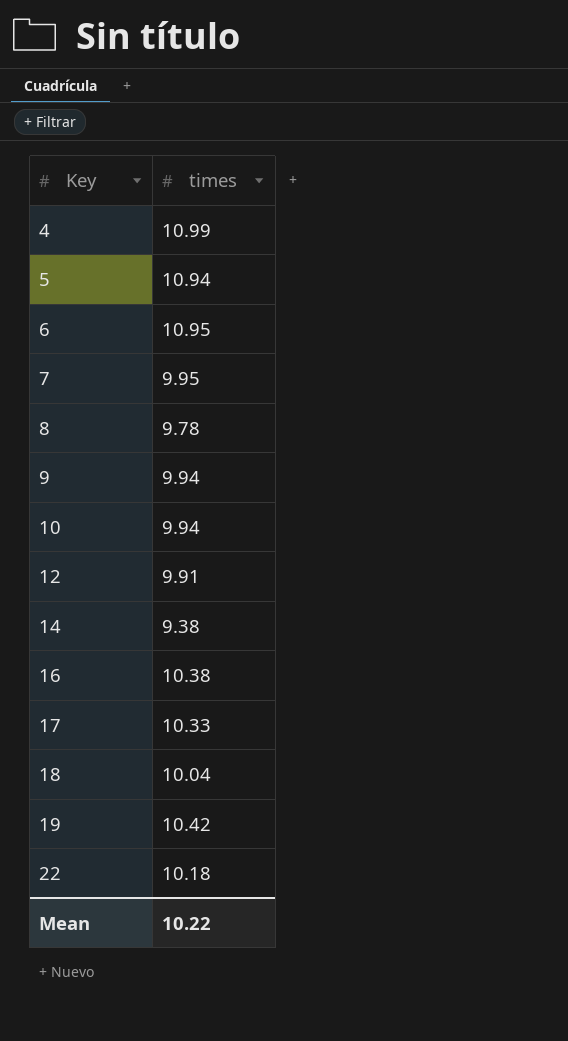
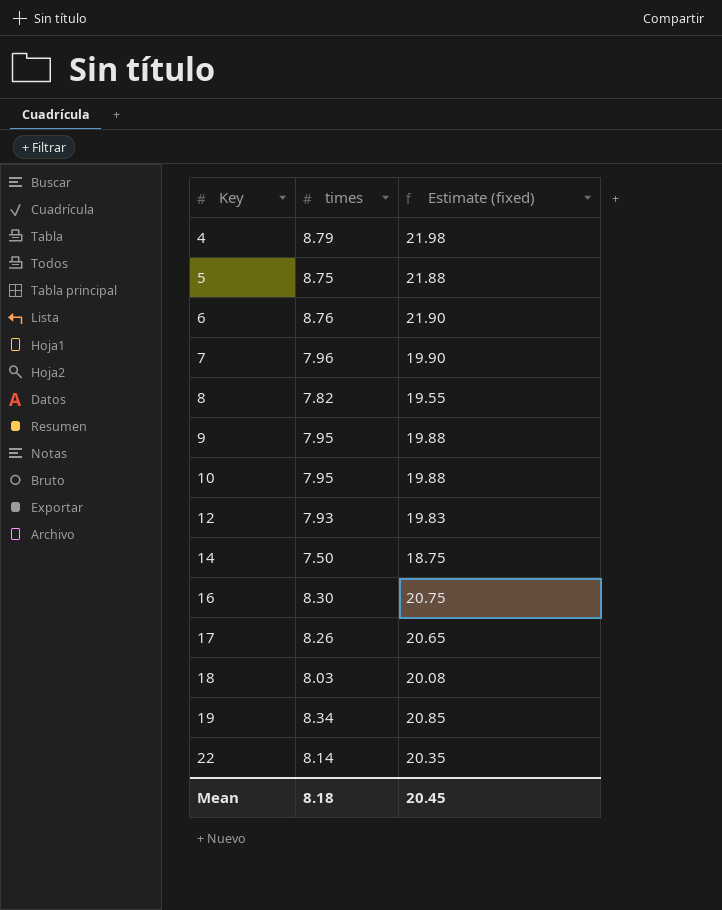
column Estimate (fixed) | formula: none -> [times] * 2.5
4 | times: 10.99 -> 8.79
5 | times: 10.94 -> 8.75
6 | times: 10.95 -> 8.76
7 | times: 9.95 -> 7.96
8 | times: 9.78 -> 7.82
9 | times: 9.94 -> 7.95
10 | times: 9.94 -> 7.95
12 | times: 9.91 -> 7.93
14 | times: 9.38 -> 7.50
16 | times: 10.38 -> 8.30
17 | times: 10.33 -> 8.26
18 | times: 10.04 -> 8.03
19 | times: 10.42 -> 8.34
22 | times: 10.18 -> 8.14
Mean | times: 10.22 -> 8.18

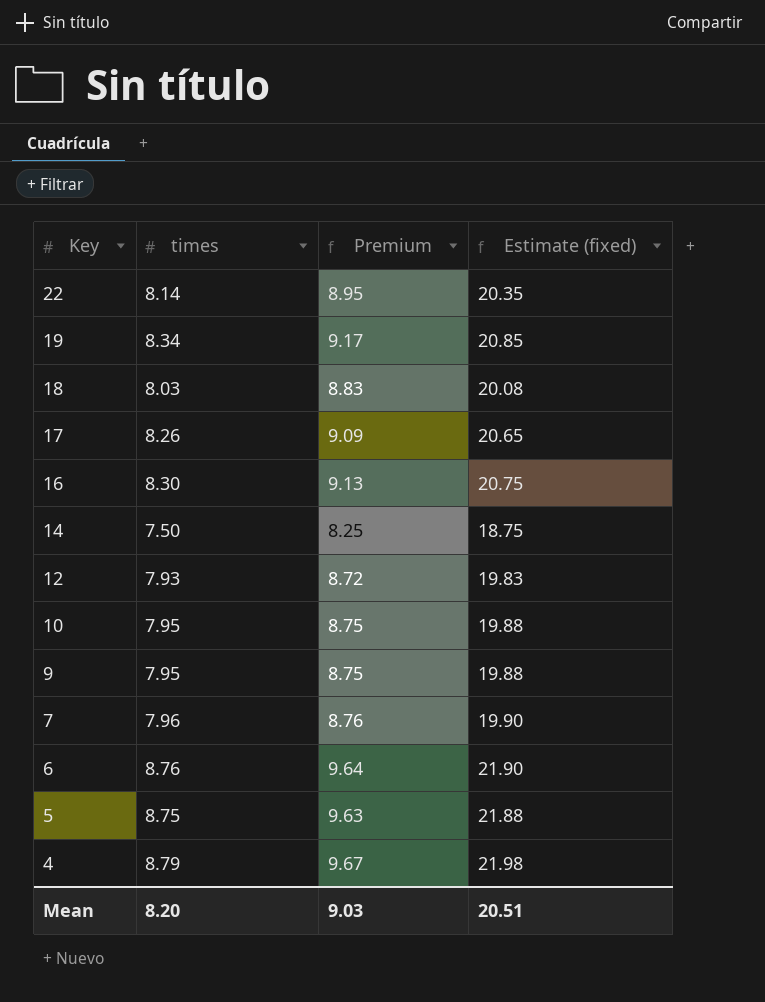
row order: Key ascending -> Key descending
column Premium | formula: none -> [times] * 1.1
row 8: 7.82 | 19.55 -> none
Mean | times: 8.18 -> 8.20
Mean | Estimate (fixed): 20.45 -> 20.51

